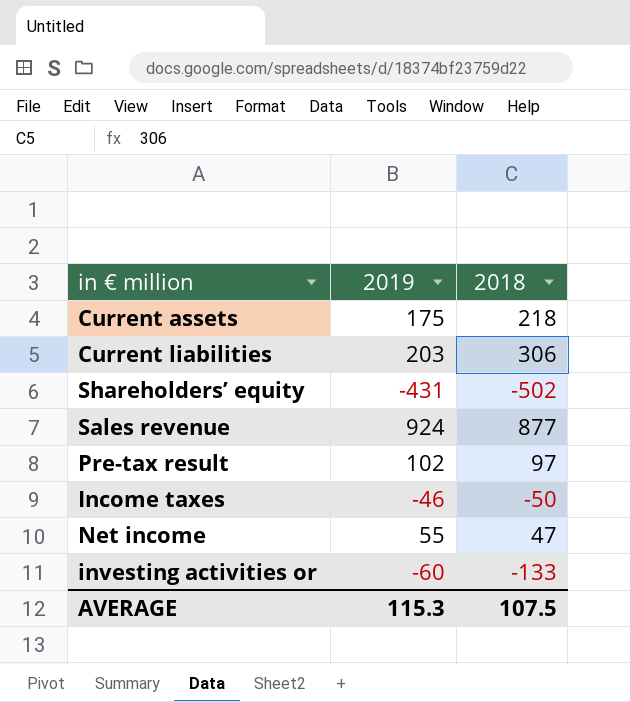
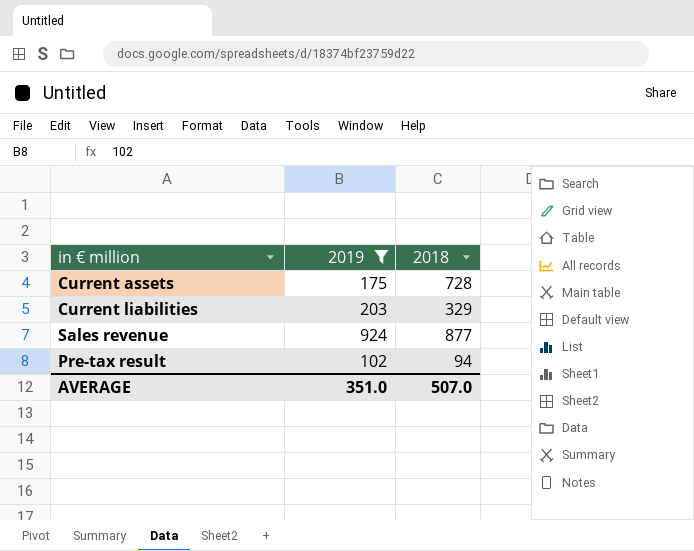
filter: none -> 2019 >= 102
Current assets | 2018: 218 -> 728
Current liabilities | 2018: 306 -> 329
Pre-tax result | 2018: 97 -> 94
AVERAGE | 2019: 115.3 -> 351.0
AVERAGE | 2018: 107.5 -> 507.0

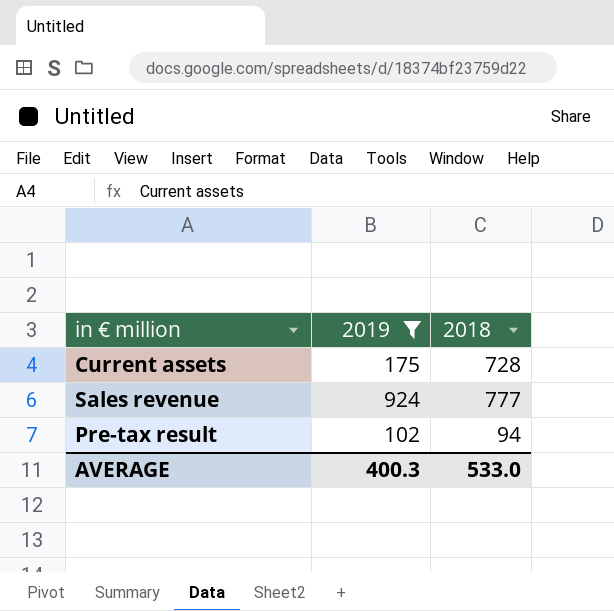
row Current liabilities: 203 | 329 -> none
Sales revenue | 2018: 877 -> 777
AVERAGE | 2019: 351.0 -> 400.3
AVERAGE | 2018: 507.0 -> 533.0

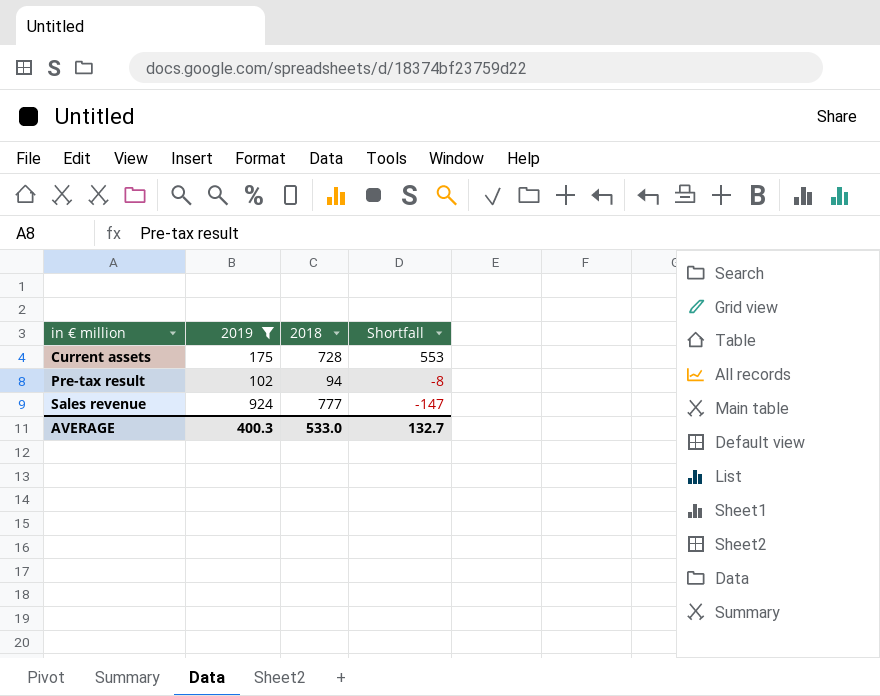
row order: none -> in € million ascending
column Shortfall | formula: none -> [2018] - [2019]

